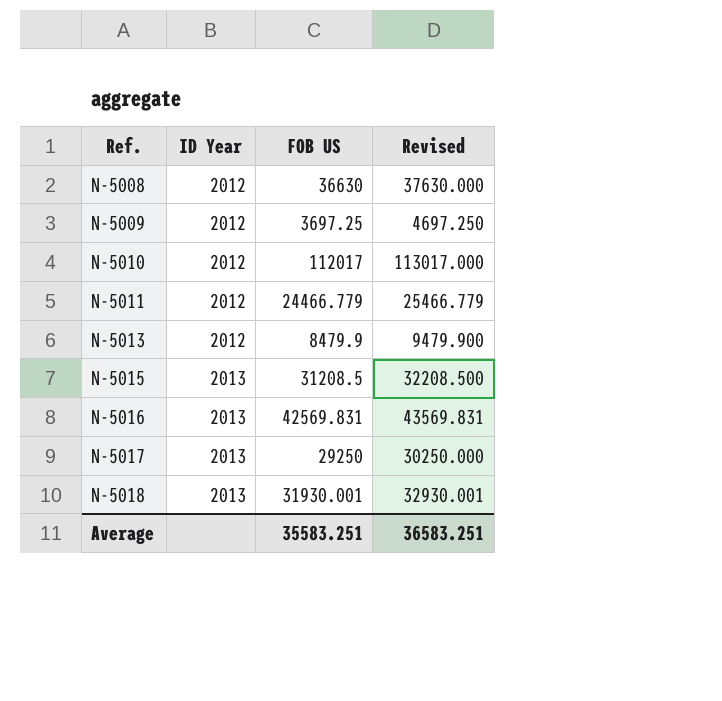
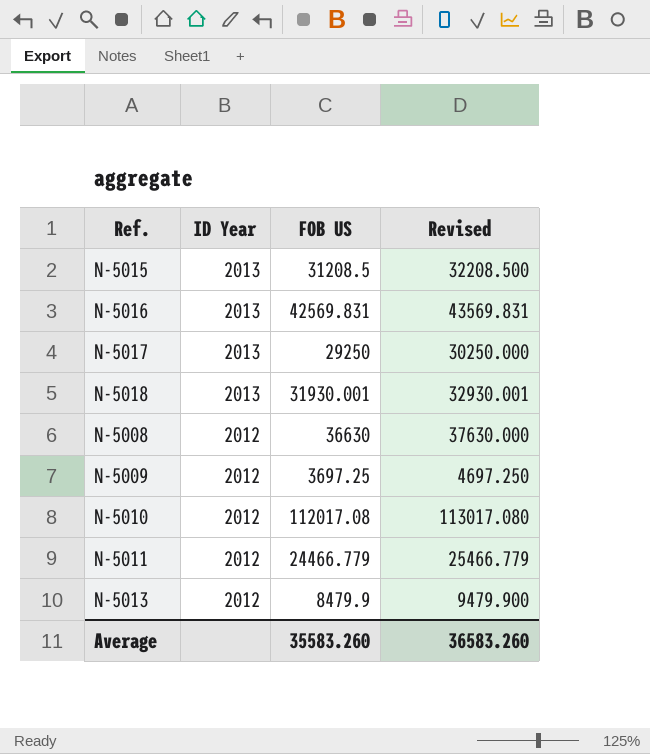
row order: Ref. ascending -> ID Year descending
N-5010 | FOB US: 112017 -> 112017.08
N-5010 | Revised: 113017.000 -> 113017.080
Average | FOB US: 35583.251 -> 35583.260
Average | Revised: 36583.251 -> 36583.260

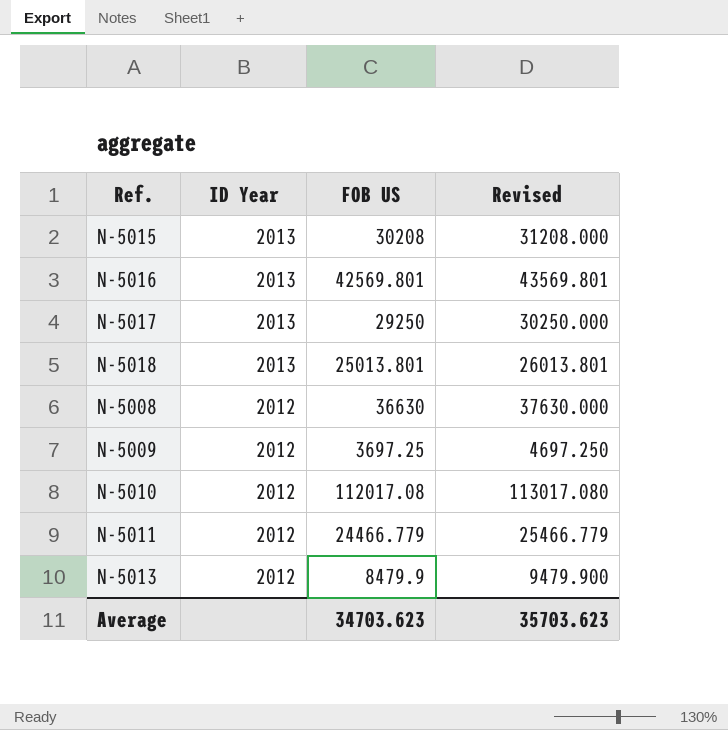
N-5015 | FOB US: 31208.5 -> 30208
N-5015 | Revised: 32208.500 -> 31208.000
N-5016 | FOB US: 42569.831 -> 42569.801
N-5016 | Revised: 43569.831 -> 43569.801
N-5018 | FOB US: 31930.001 -> 25013.801
N-5018 | Revised: 32930.001 -> 26013.801
Average | FOB US: 35583.260 -> 34703.623
Average | Revised: 36583.260 -> 35703.623

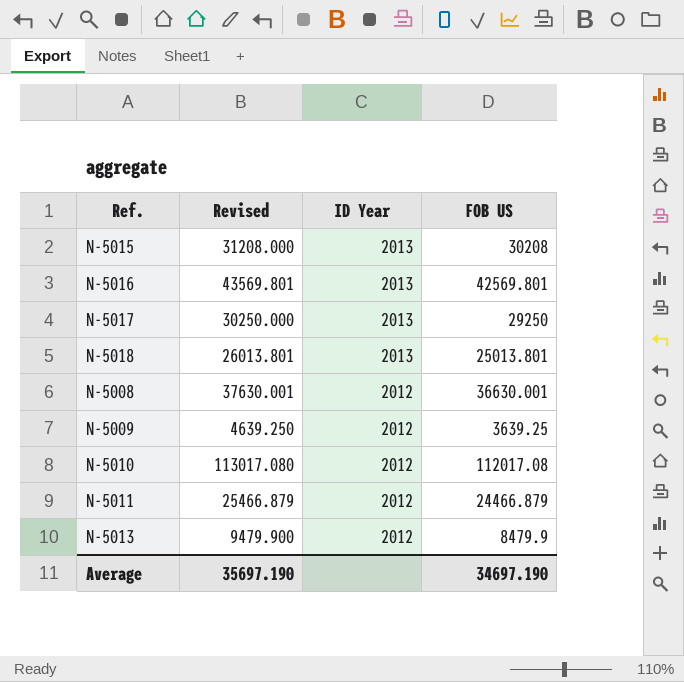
column Revised | position: 4 -> 2
N-5008 | Revised: 37630.000 -> 37630.001
N-5008 | FOB US: 36630 -> 36630.001
N-5009 | Revised: 4697.250 -> 4639.250
N-5009 | FOB US: 3697.25 -> 3639.25
N-5011 | Revised: 25466.779 -> 25466.879
N-5011 | FOB US: 24466.779 -> 24466.879
Average | Revised: 35703.623 -> 35697.190
Average | FOB US: 34703.623 -> 34697.190

